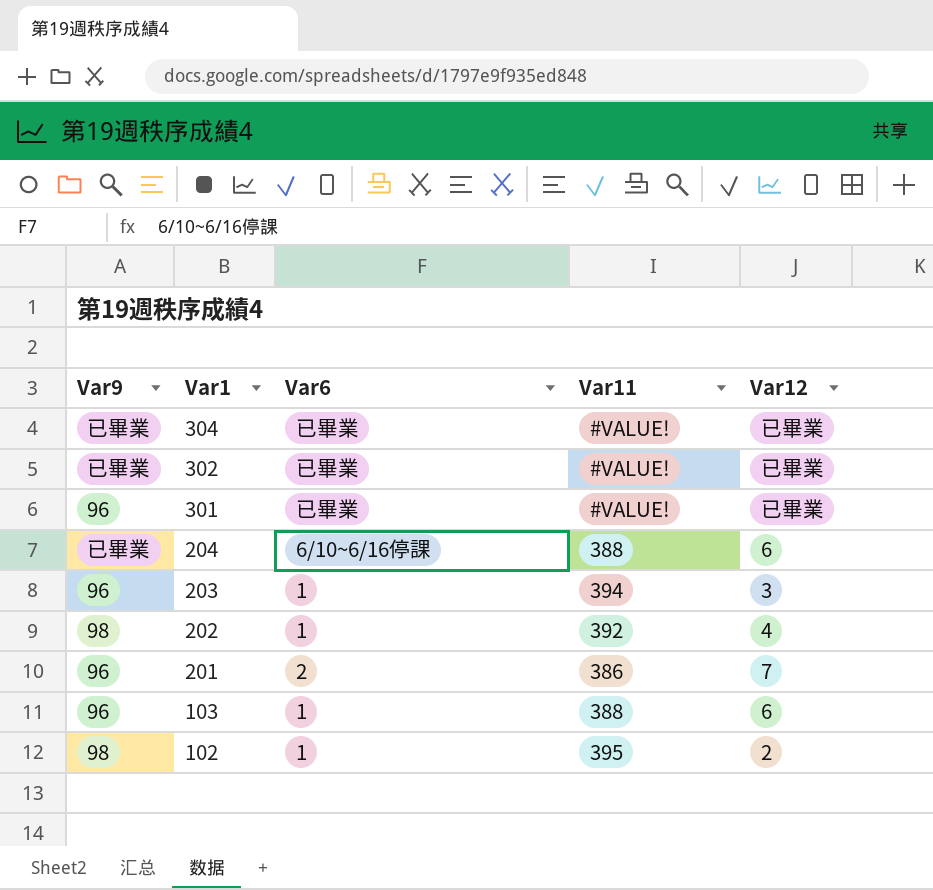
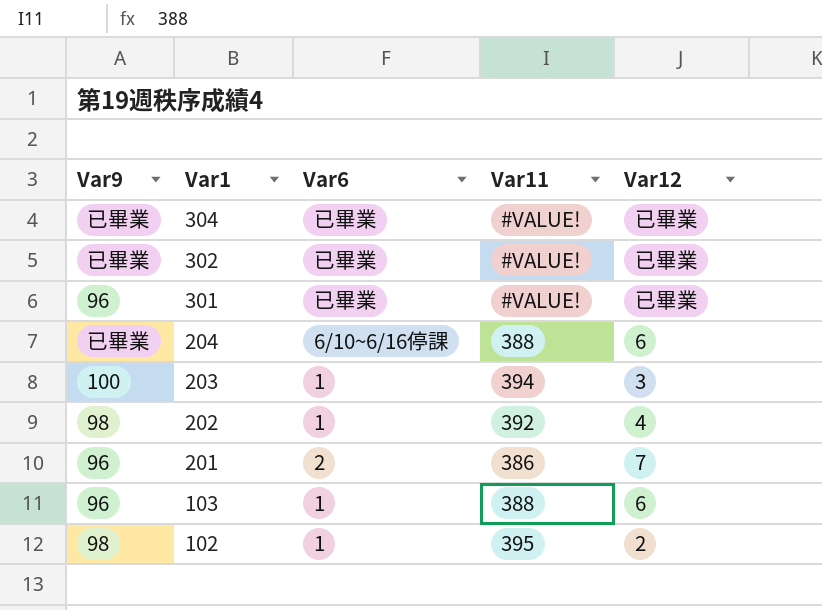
203 | Var9: 96 -> 100

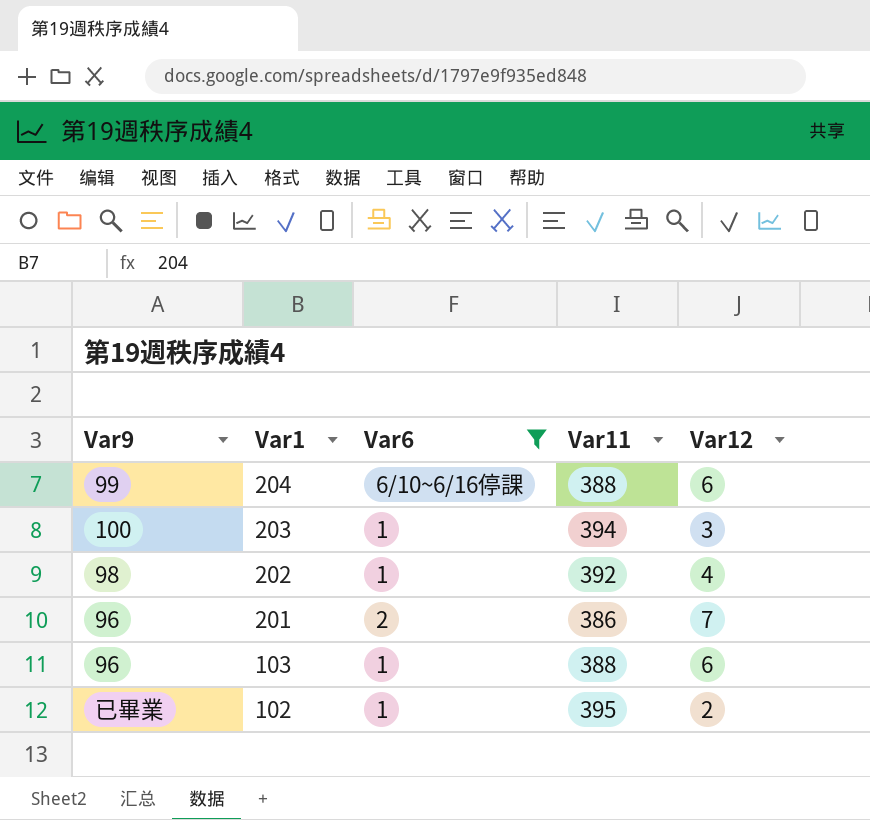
filter: none -> Var6 != 已畢業
204 | Var9: 已畢業 -> 99
102 | Var9: 98 -> 已畢業

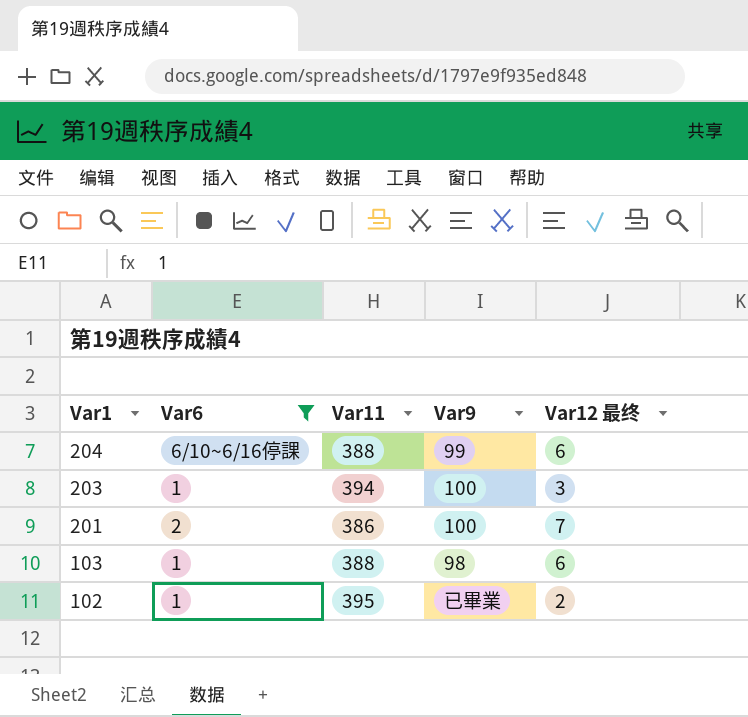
column Var9 | position: 1 -> 4
column name: Var12 -> Var12 最终
row 202: 98 | 1 | 392 | 4 -> none
201 | Var9: 96 -> 100
103 | Var9: 96 -> 98

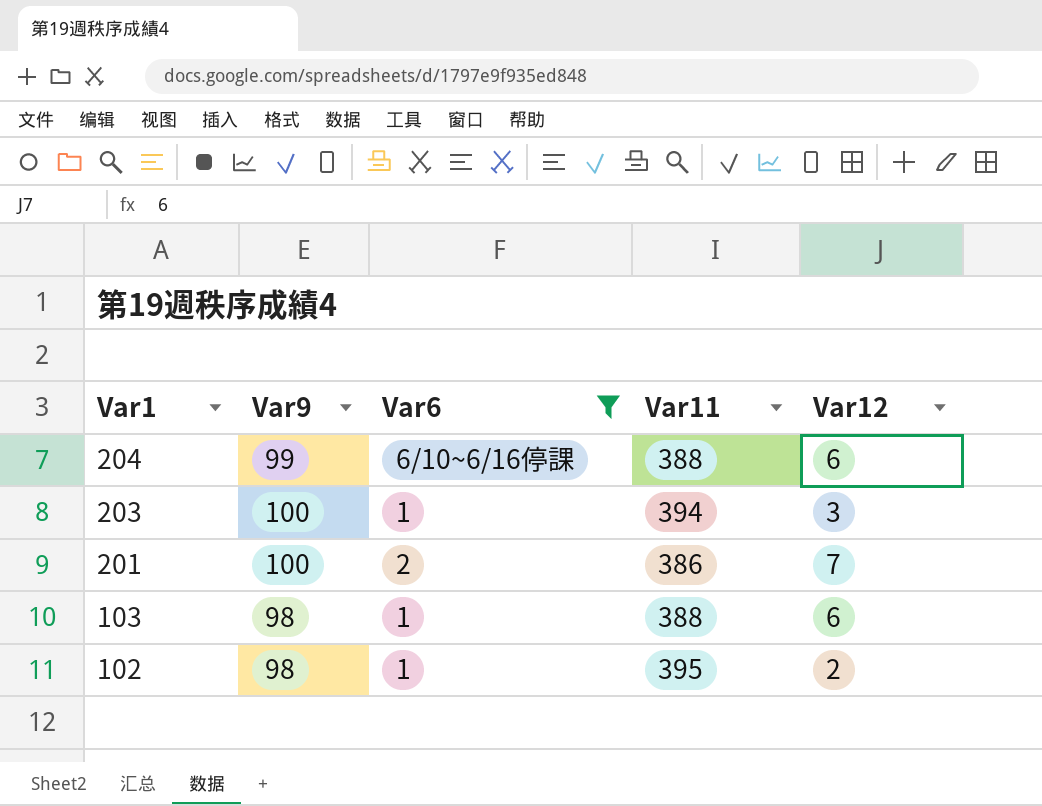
column Var9 | position: 4 -> 2
column name: Var12 最终 -> Var12
102 | Var9: 已畢業 -> 98

